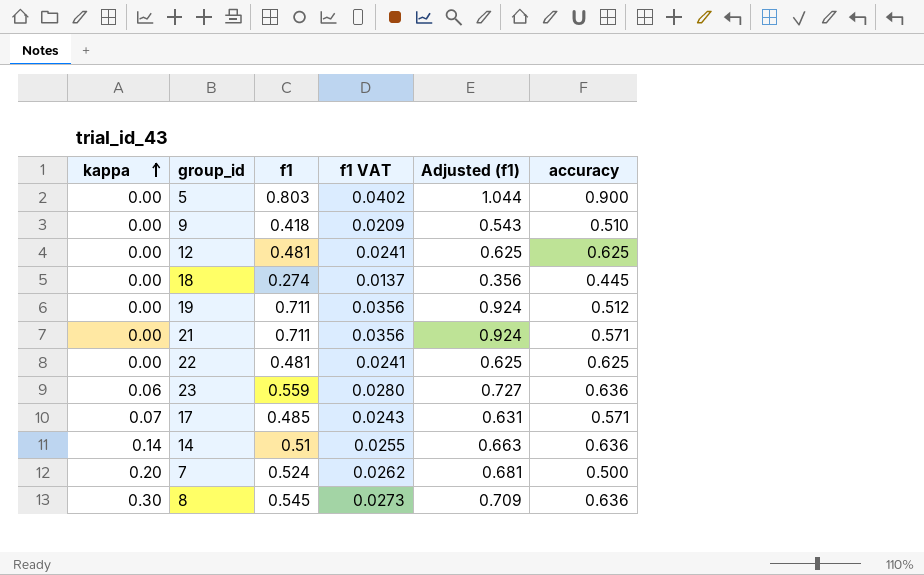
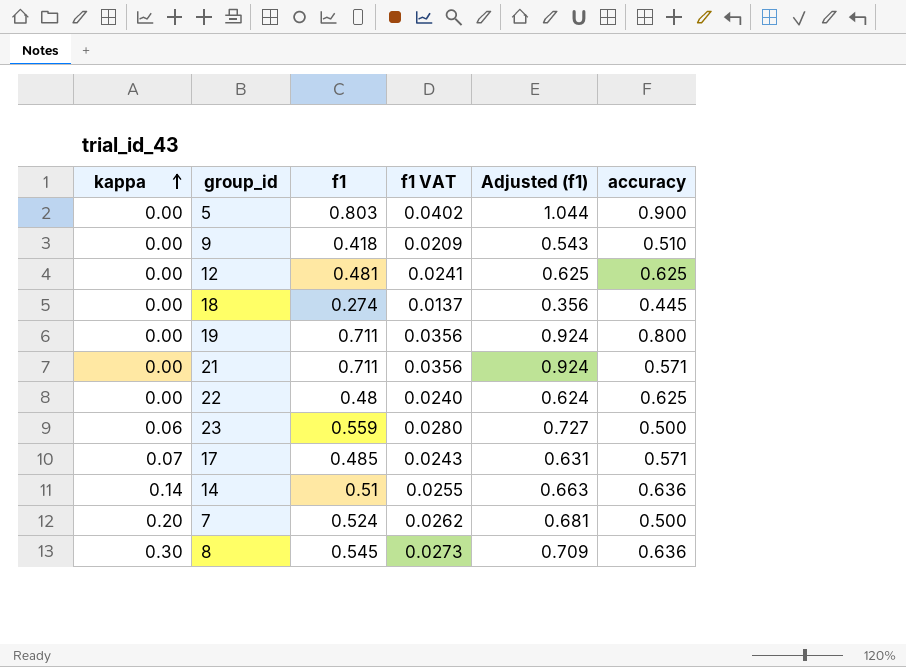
19 | accuracy: 0.512 -> 0.800
22 | f1: 0.481 -> 0.48
22 | f1 VAT: 0.0241 -> 0.0240
22 | Adjusted (f1): 0.625 -> 0.624
23 | accuracy: 0.636 -> 0.500

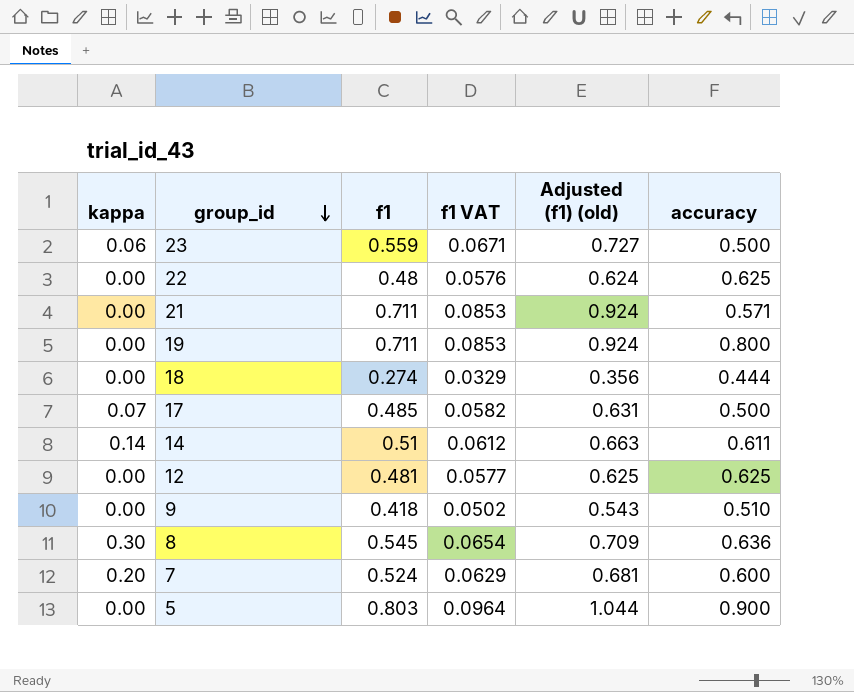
row order: kappa ascending -> group_id descending
column f1 VAT | formula: [f1] * 0.05 -> [f1] * 0.12
column name: Adjusted (f1) -> Adjusted (f1) (old)
18 | accuracy: 0.445 -> 0.444
17 | accuracy: 0.571 -> 0.500
14 | accuracy: 0.636 -> 0.611
7 | accuracy: 0.500 -> 0.600

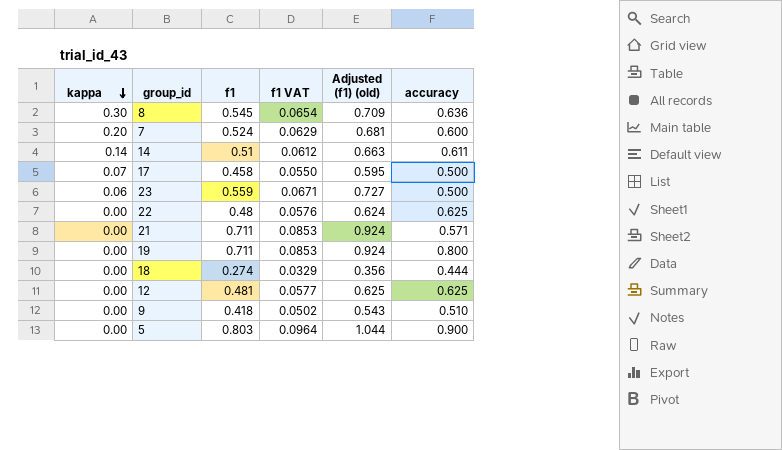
row order: group_id descending -> kappa descending
17 | f1: 0.485 -> 0.458
17 | f1 VAT: 0.0582 -> 0.0550
17 | Adjusted (f1) (old): 0.631 -> 0.595

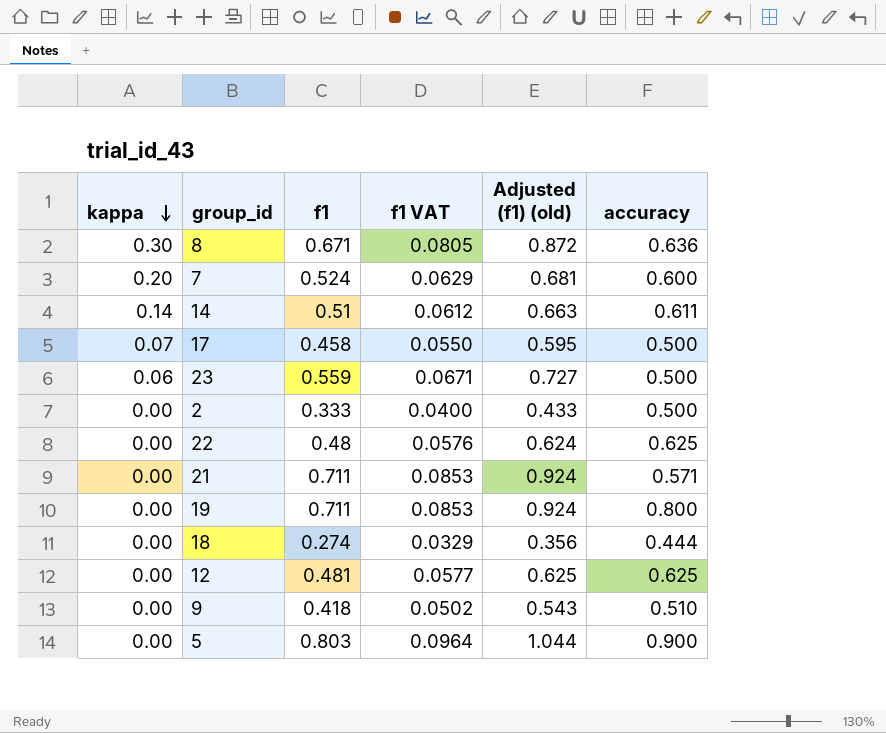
8 | f1: 0.545 -> 0.671
8 | f1 VAT: 0.0654 -> 0.0805
8 | Adjusted (f1) (old): 0.709 -> 0.872
row 2: none -> 0.00 | 0.333 | 0.0400 | 0.433 | 0.500

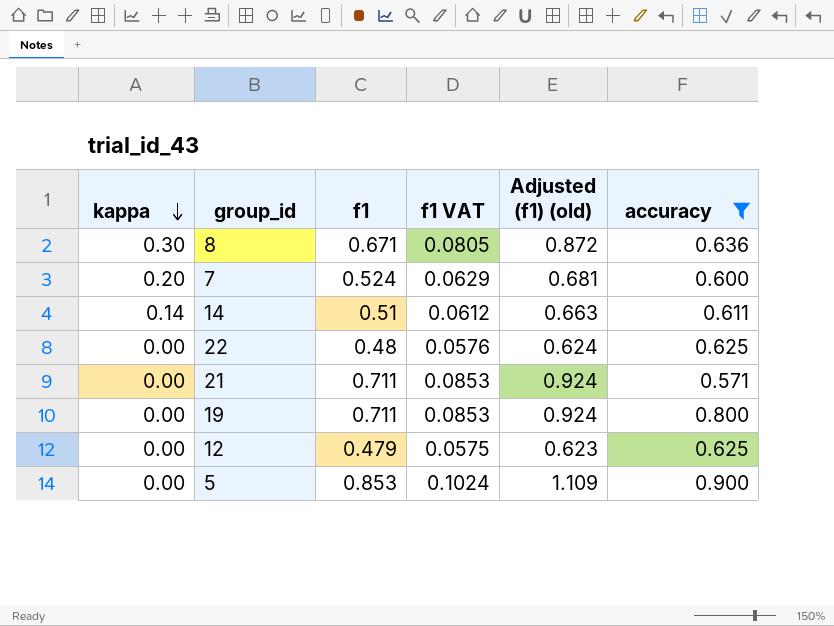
filter: none -> accuracy >= 0.571
12 | f1: 0.481 -> 0.479
12 | f1 VAT: 0.0577 -> 0.0575
12 | Adjusted (f1) (old): 0.625 -> 0.623
5 | f1: 0.803 -> 0.853
5 | f1 VAT: 0.0964 -> 0.1024
5 | Adjusted (f1) (old): 1.044 -> 1.109

